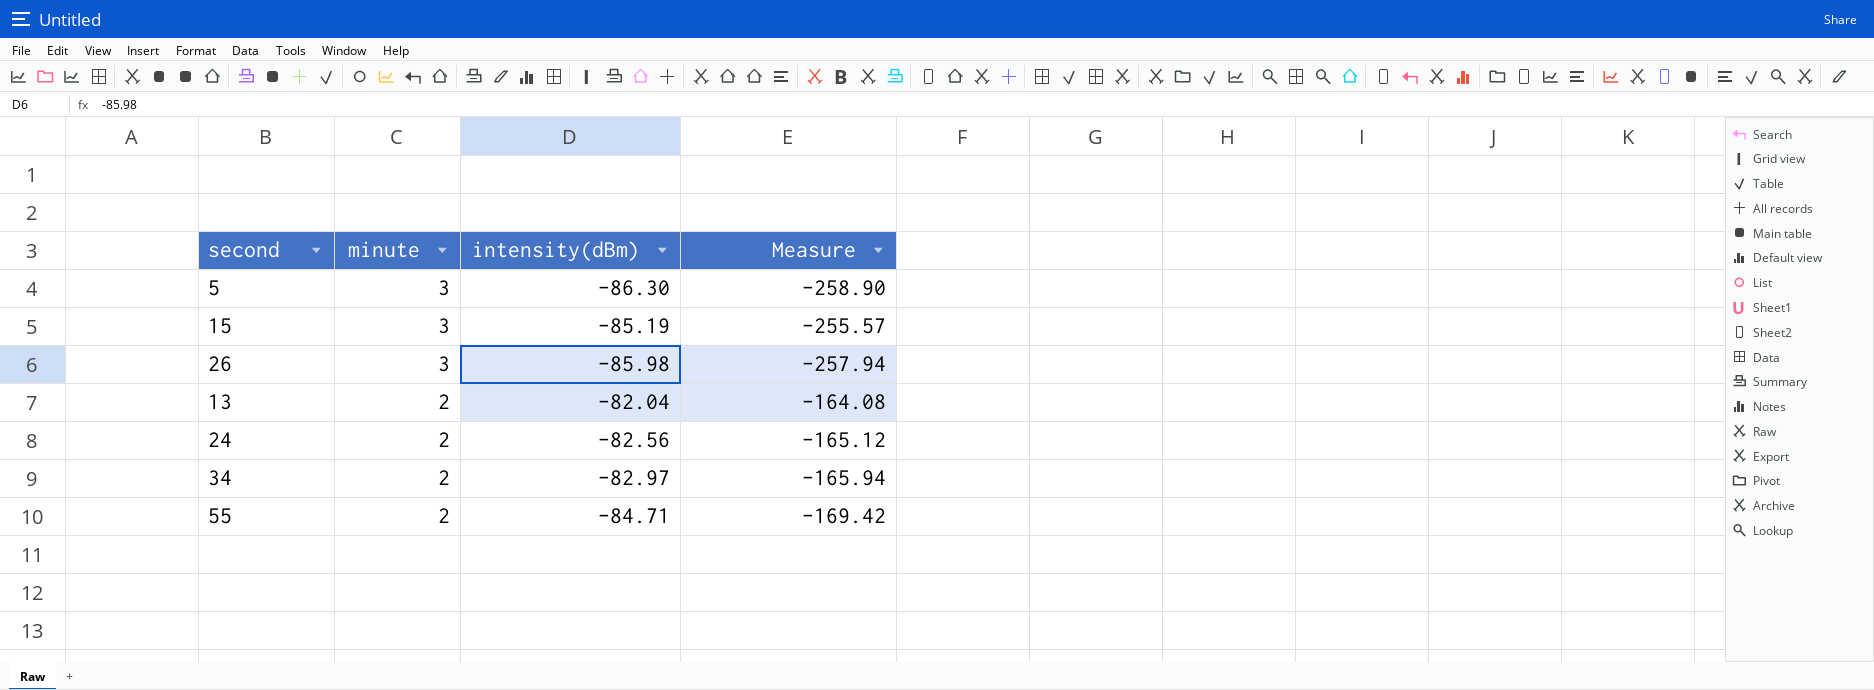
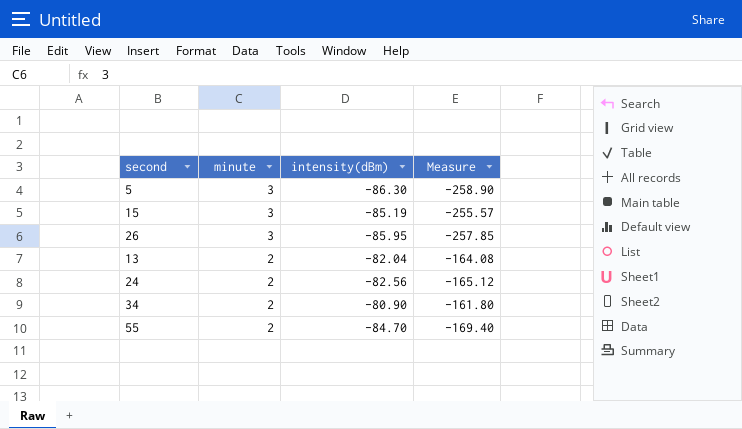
26 | intensity(dBm): -85.98 -> -85.95
26 | Measure: -257.94 -> -257.85
34 | intensity(dBm): -82.97 -> -80.90
34 | Measure: -165.94 -> -161.80
55 | intensity(dBm): -84.71 -> -84.70
55 | Measure: -169.42 -> -169.40

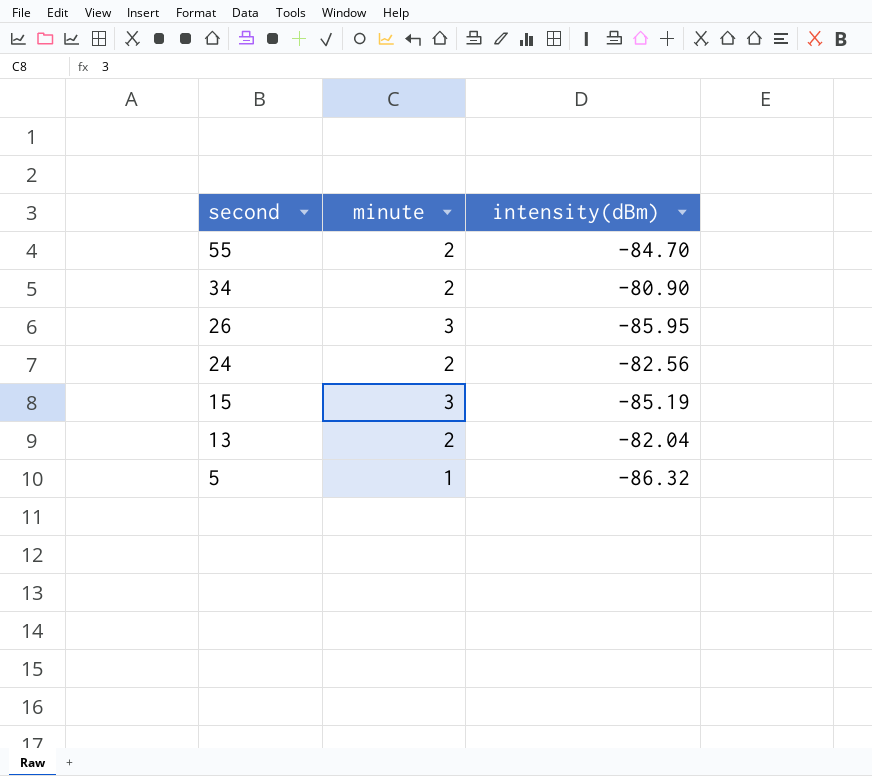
row order: minute descending -> second descending
column Measure | formula: [minute] * [intensity(dBm)] -> none
5 | minute: 3 -> 1
5 | intensity(dBm): -86.30 -> -86.32

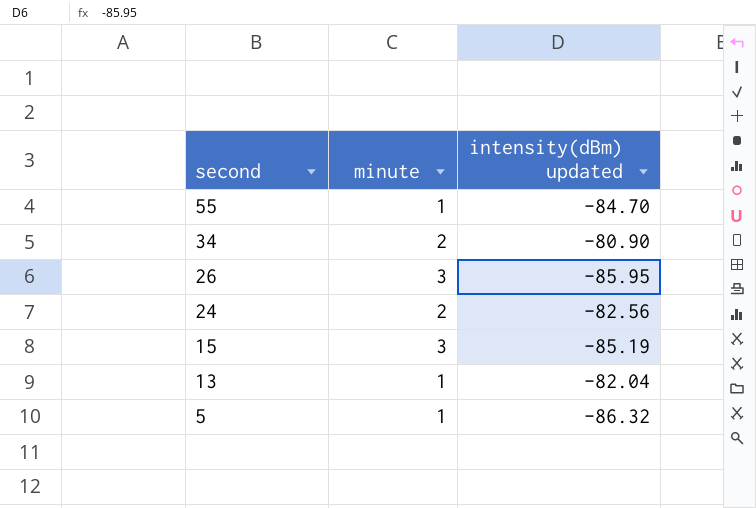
column name: intensity(dBm) -> intensity(dBm) updated
55 | minute: 2 -> 1
13 | minute: 2 -> 1

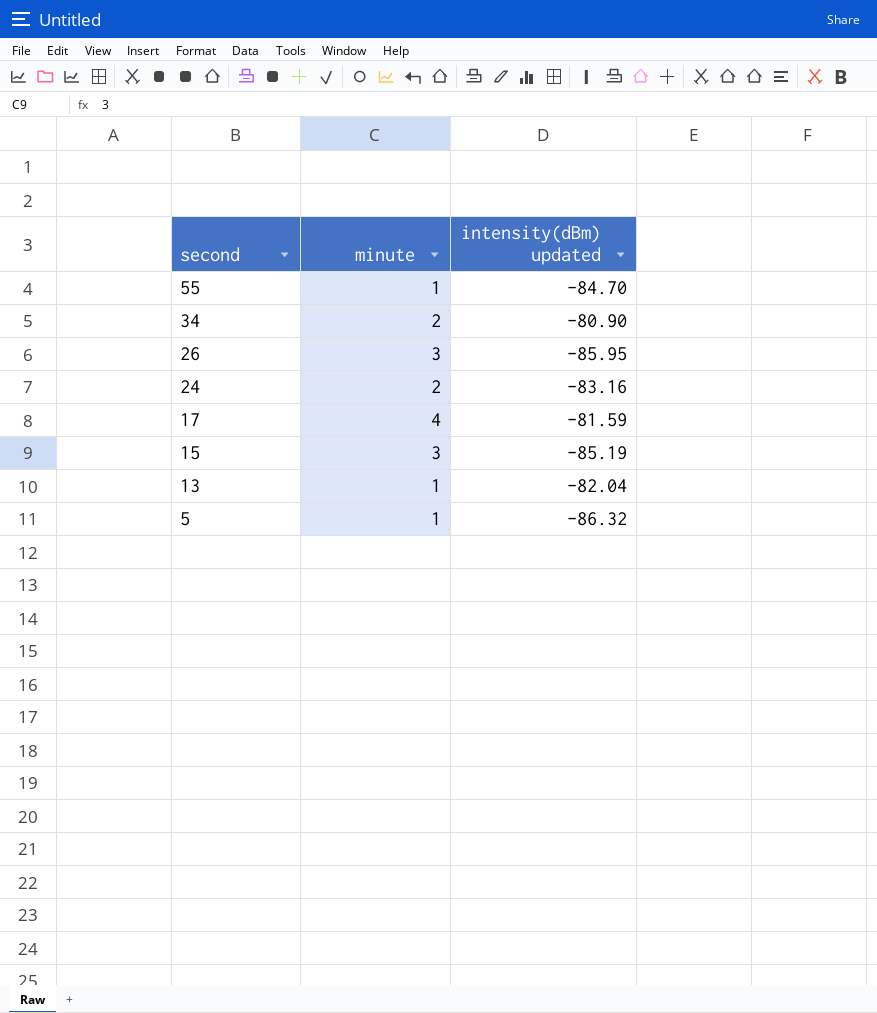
24 | intensity(dBm) updated: -82.56 -> -83.16
row 17: none -> 4 | -81.59

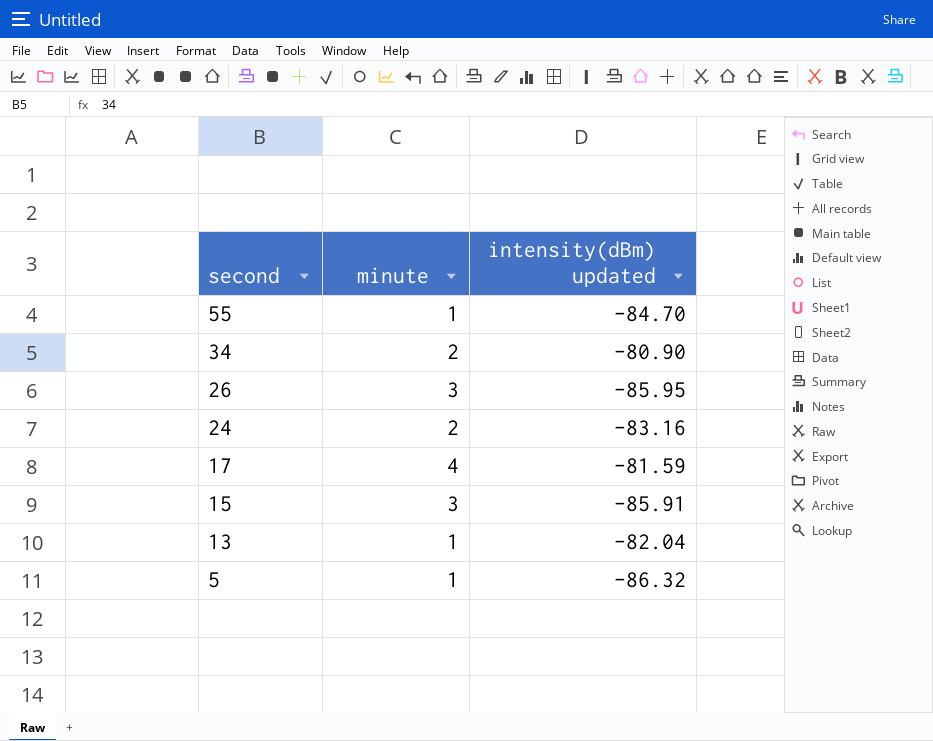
15 | intensity(dBm) updated: -85.19 -> -85.91

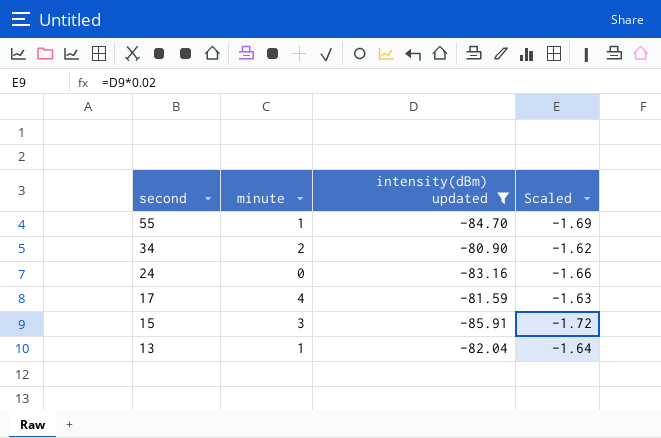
filter: none -> intensity(dBm) updated >= -85.91
column Scaled | formula: none -> [intensity(dBm) updated] * 0.02
24 | minute: 2 -> 0

